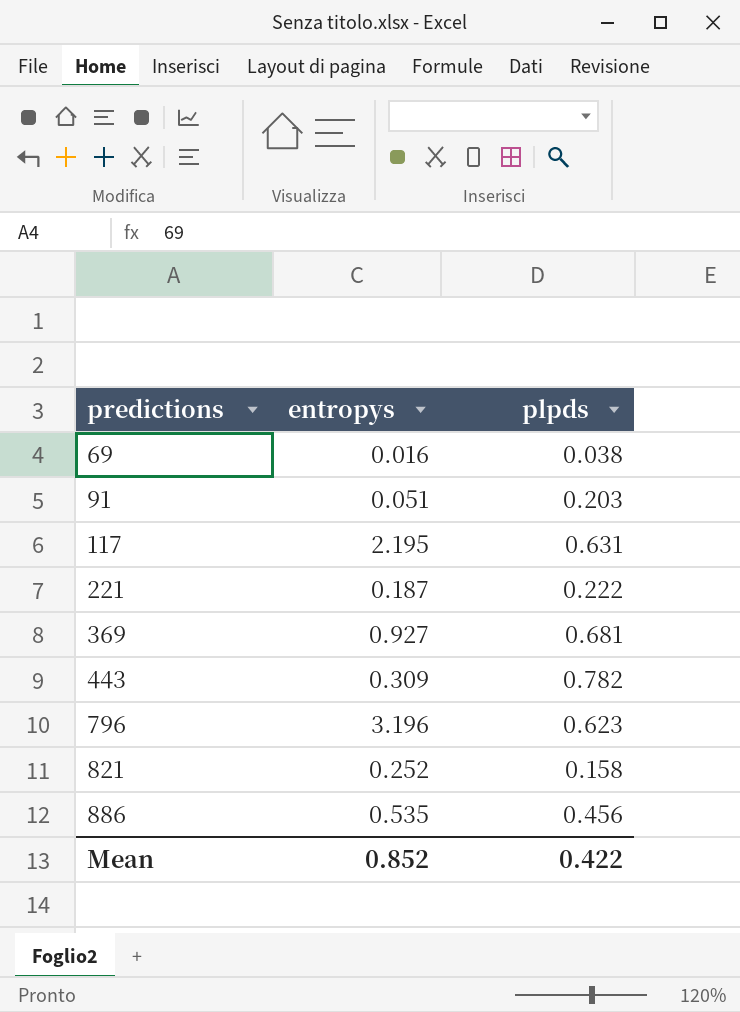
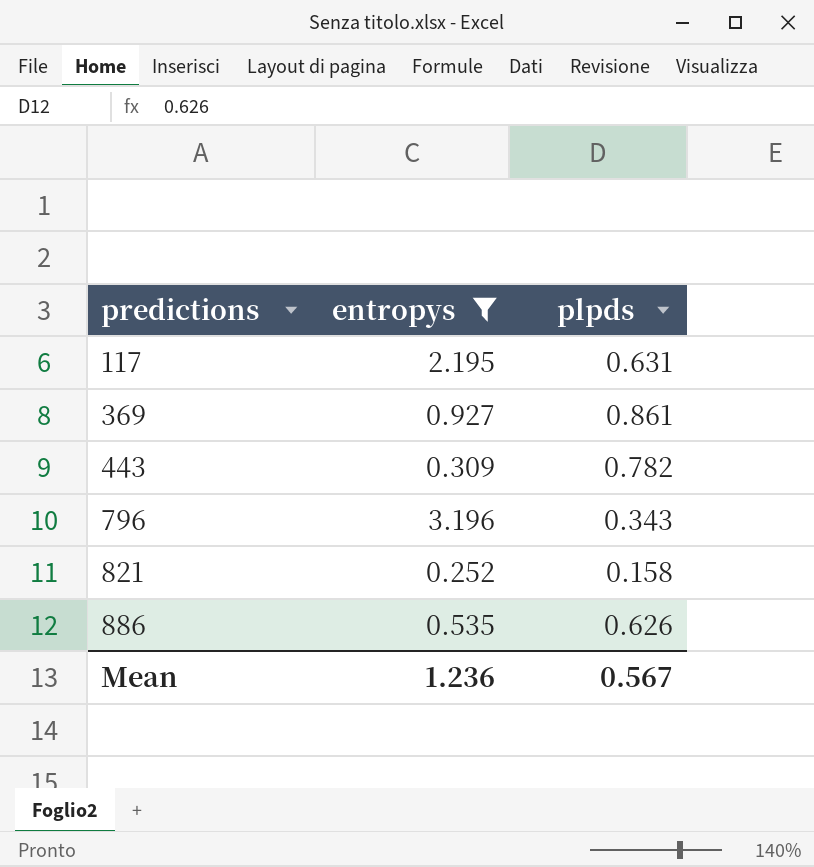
filter: none -> entropys >= 0.252
369 | plpds: 0.681 -> 0.861
796 | plpds: 0.623 -> 0.343
886 | plpds: 0.456 -> 0.626
Mean | entropys: 0.852 -> 1.236
Mean | plpds: 0.422 -> 0.567

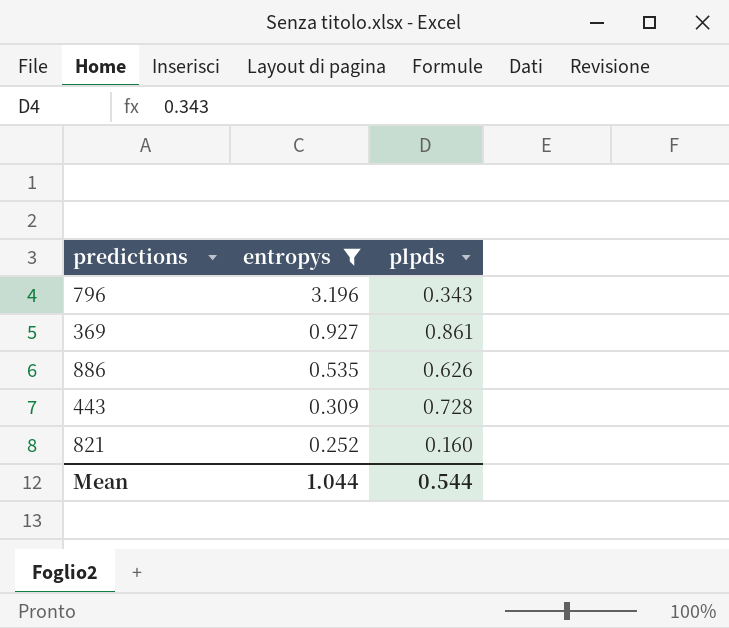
row order: predictions ascending -> entropys descending
row 117: 2.195 | 0.631 -> none
443 | plpds: 0.782 -> 0.728
821 | plpds: 0.158 -> 0.160
Mean | entropys: 1.236 -> 1.044
Mean | plpds: 0.567 -> 0.544

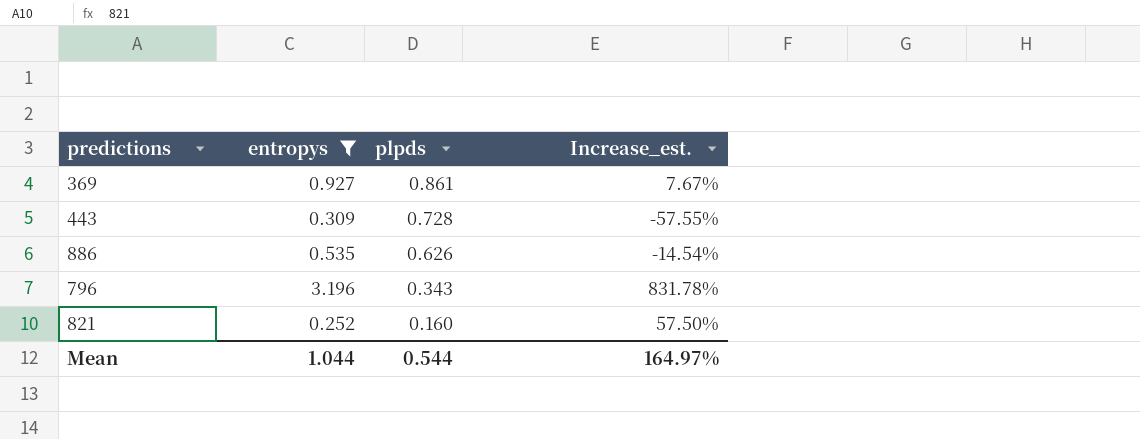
row order: entropys descending -> plpds descending
column Increase_est. | formula: none -> ([entropys] - [plpds]) / [plpds]

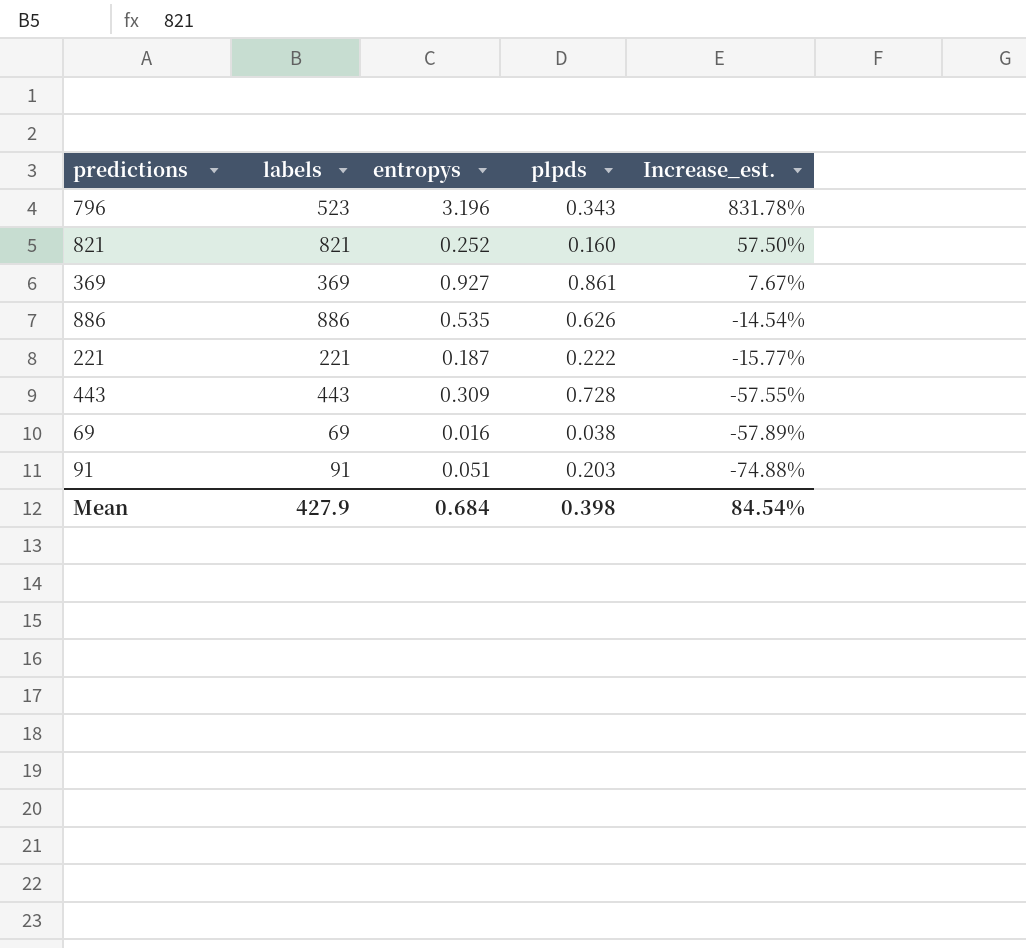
filter: entropys >= 0.252 -> none
row order: plpds descending -> Increase_est. descending
column labels | position: none -> 2
Mean | entropys: 1.044 -> 0.684
Mean | plpds: 0.544 -> 0.398
Mean | Increase_est.: 164.97% -> 84.54%

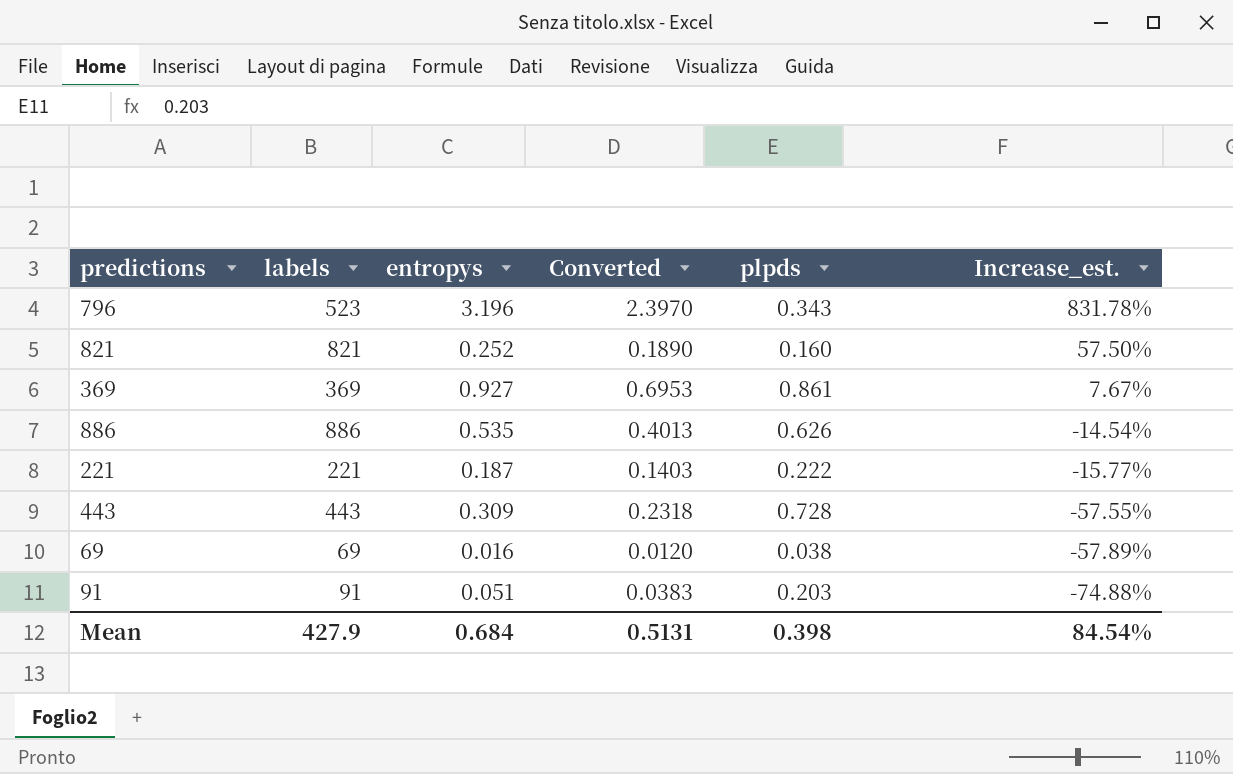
column Converted | formula: none -> [entropys] * 0.75

